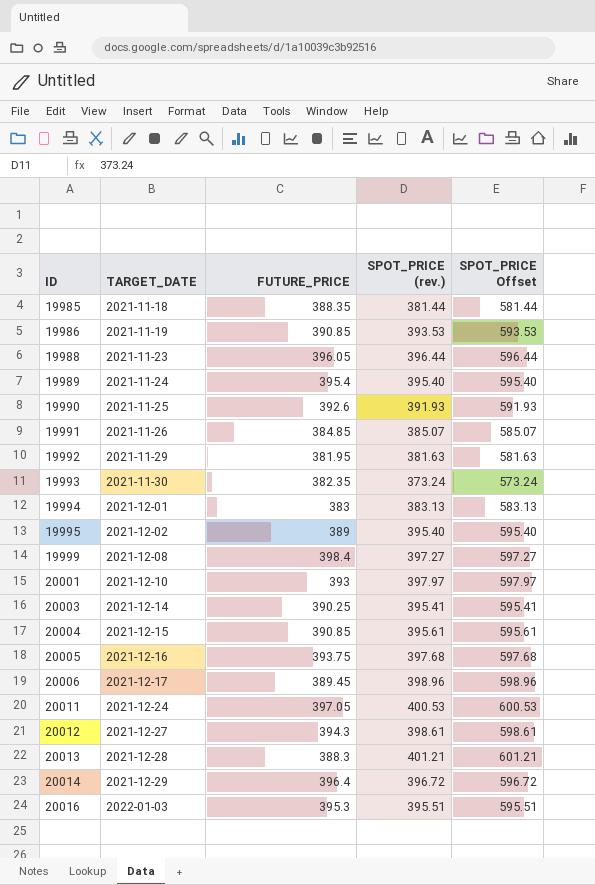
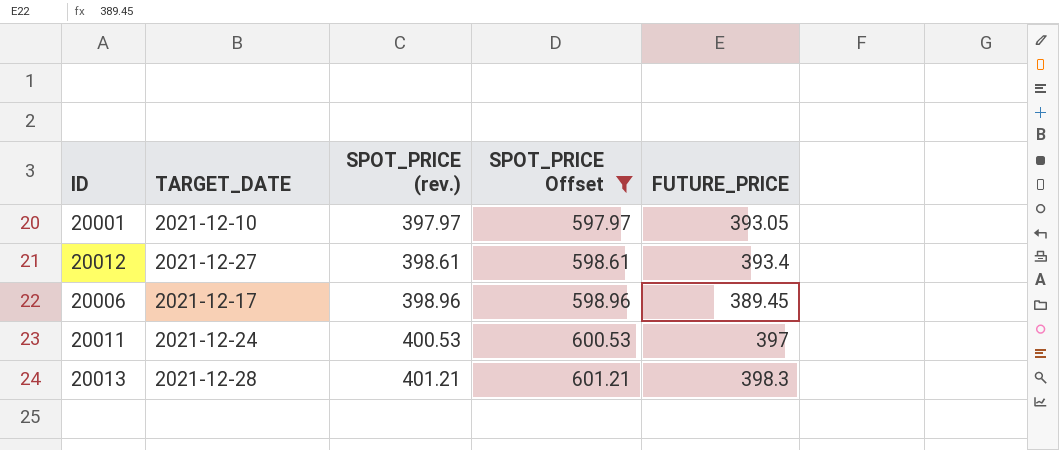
filter: none -> SPOT_PRICE Offset >= 597.97
row order: ID ascending -> SPOT_PRICE (rev.) ascending
column FUTURE_PRICE | position: 3 -> 5
20001 | FUTURE_PRICE: 393 -> 393.05
20012 | FUTURE_PRICE: 394.3 -> 393.4
20011 | FUTURE_PRICE: 397.05 -> 397
20013 | FUTURE_PRICE: 388.3 -> 398.3

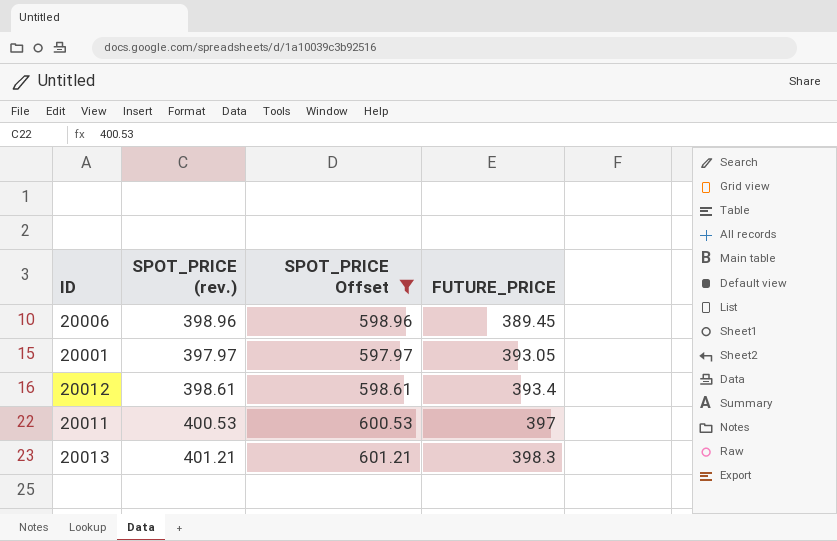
row order: SPOT_PRICE (rev.) ascending -> FUTURE_PRICE ascending
column TARGET_DATE | position: 2 -> none

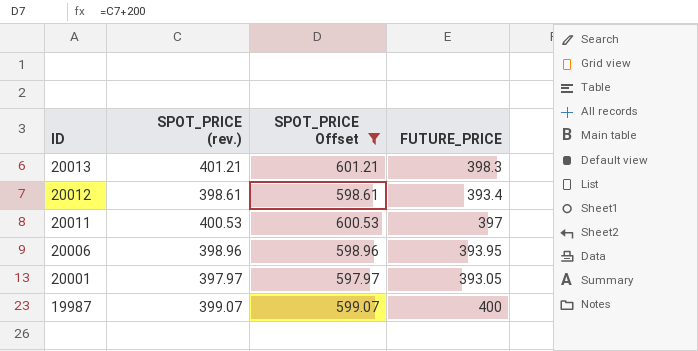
row order: FUTURE_PRICE ascending -> ID descending
20006 | FUTURE_PRICE: 389.45 -> 393.95
row 19987: none -> 399.07 | 599.07 | 400

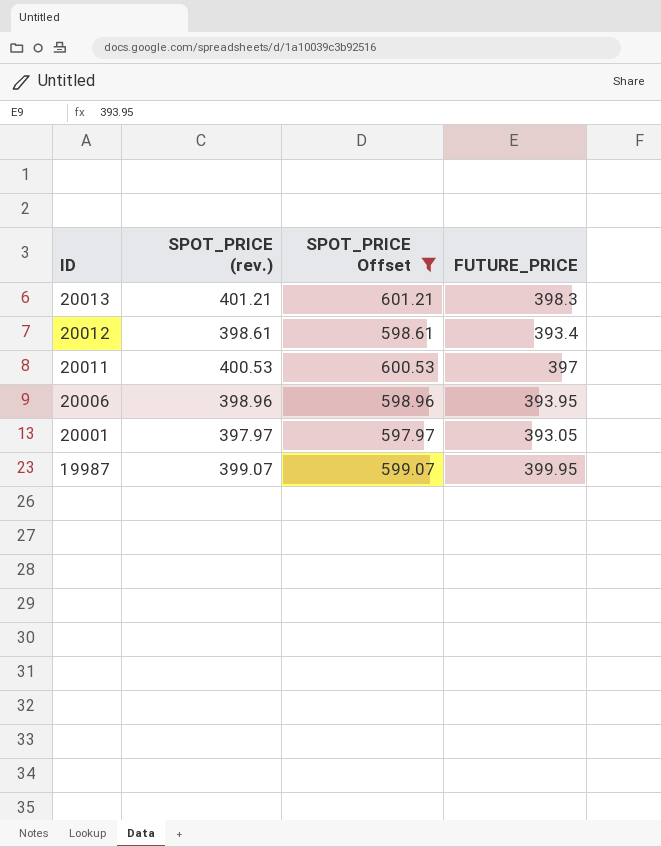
19987 | FUTURE_PRICE: 400 -> 399.95

